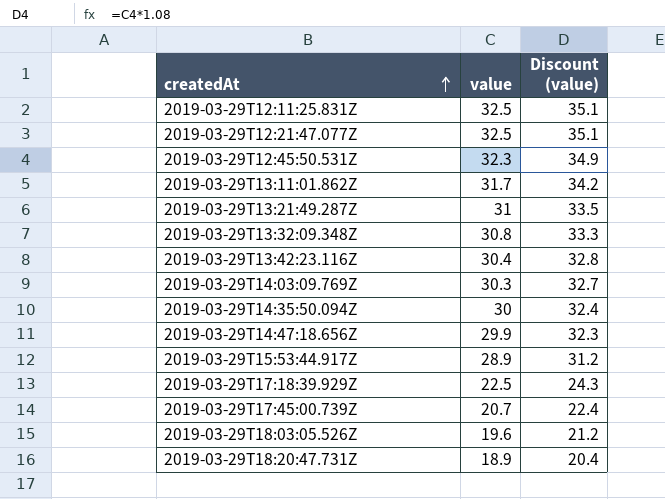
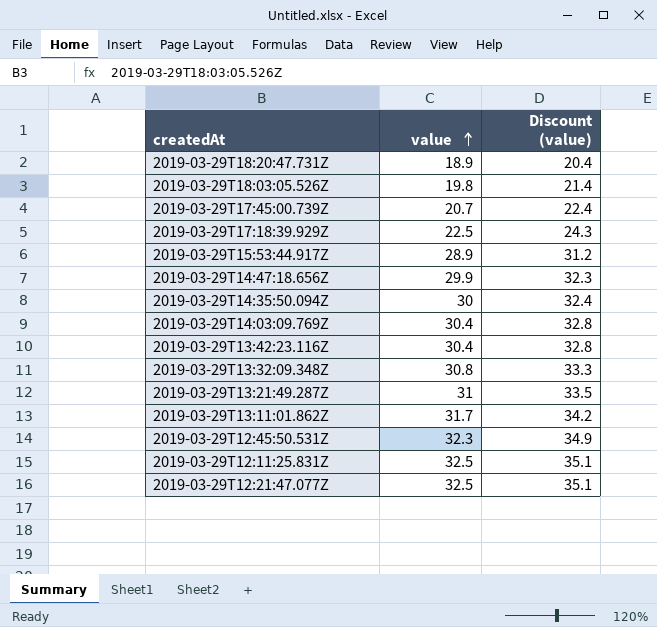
row order: createdAt ascending -> value ascending
2019-03-29T18:03:05.526Z | value: 19.6 -> 19.8
2019-03-29T18:03:05.526Z | Discount (value): 21.2 -> 21.4
2019-03-29T14:03:09.769Z | value: 30.3 -> 30.4
2019-03-29T14:03:09.769Z | Discount (value): 32.7 -> 32.8

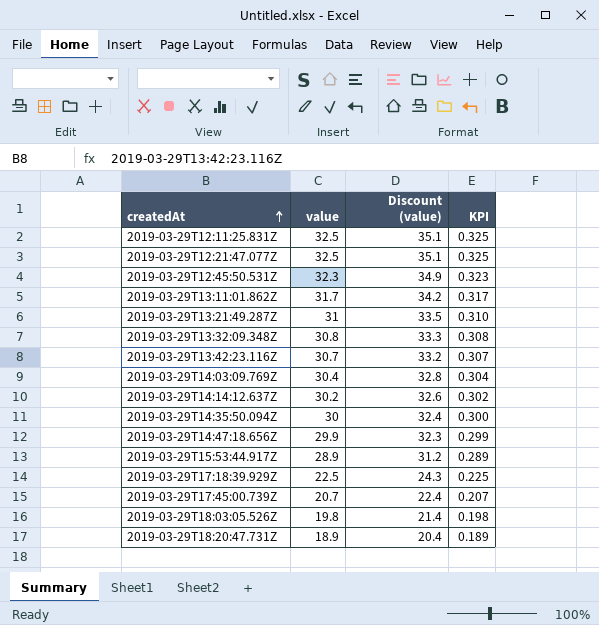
row order: value ascending -> createdAt ascending
column KPI | formula: none -> [value] * 0.01
2019-03-29T13:42:23.116Z | value: 30.4 -> 30.7
2019-03-29T13:42:23.116Z | Discount (value): 32.8 -> 33.2
row 2019-03-29T14:14:12.637Z: none -> 30.2 | 32.6 | 0.302

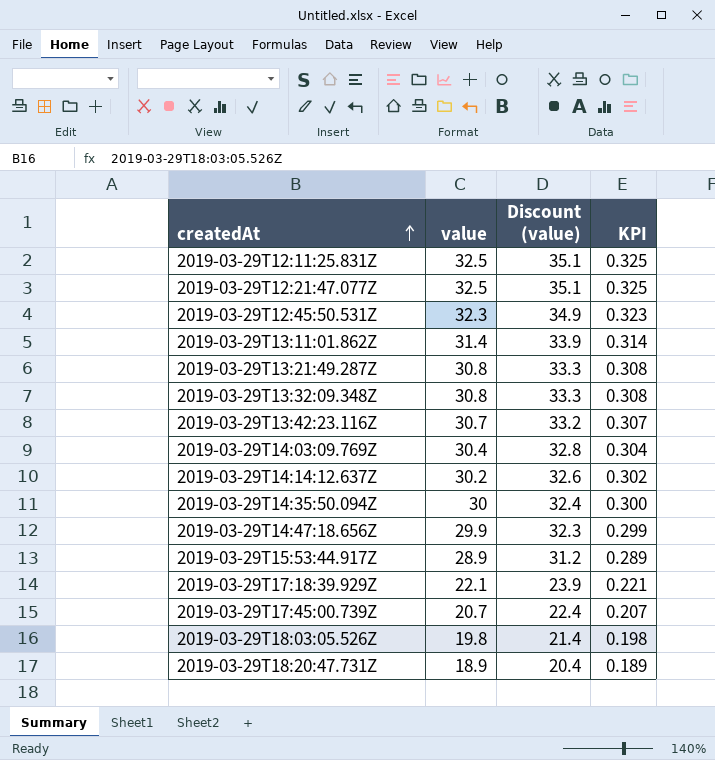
2019-03-29T13:11:01.862Z | value: 31.7 -> 31.4
2019-03-29T13:11:01.862Z | Discount (value): 34.2 -> 33.9
2019-03-29T13:11:01.862Z | KPI: 0.317 -> 0.314
2019-03-29T13:21:49.287Z | value: 31 -> 30.8
2019-03-29T13:21:49.287Z | Discount (value): 33.5 -> 33.3
2019-03-29T13:21:49.287Z | KPI: 0.310 -> 0.308
2019-03-29T17:18:39.929Z | value: 22.5 -> 22.1
2019-03-29T17:18:39.929Z | Discount (value): 24.3 -> 23.9
2019-03-29T17:18:39.929Z | KPI: 0.225 -> 0.221

